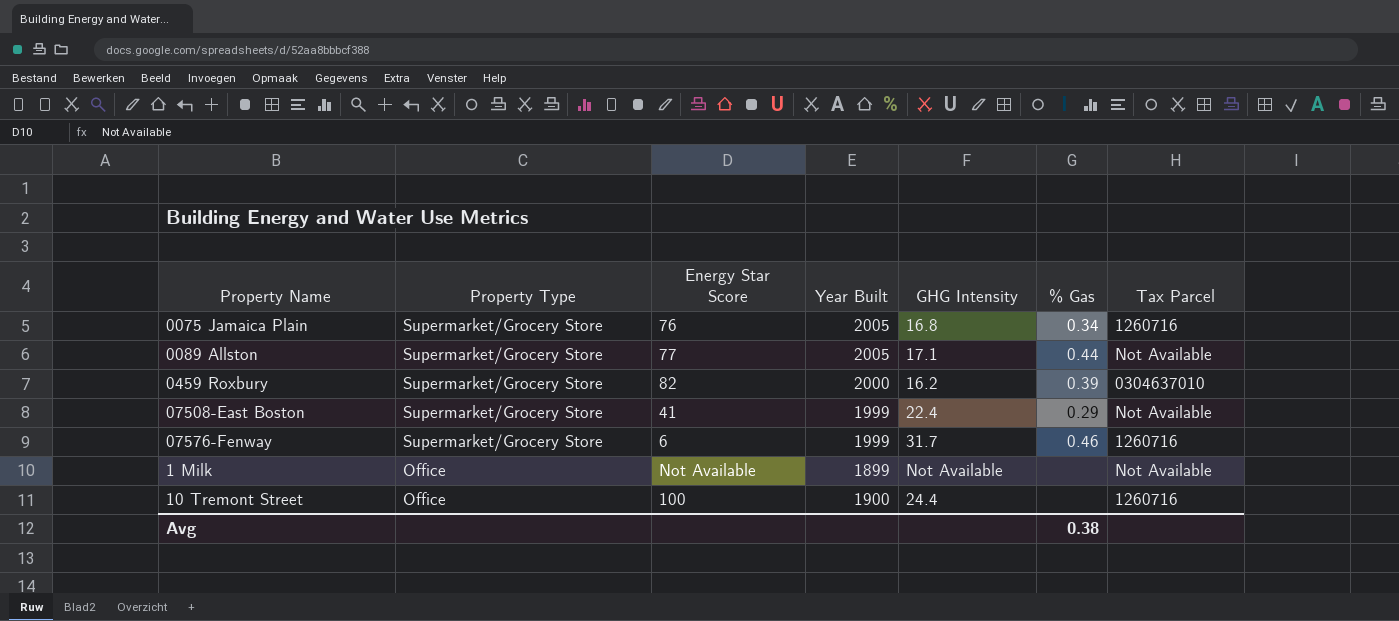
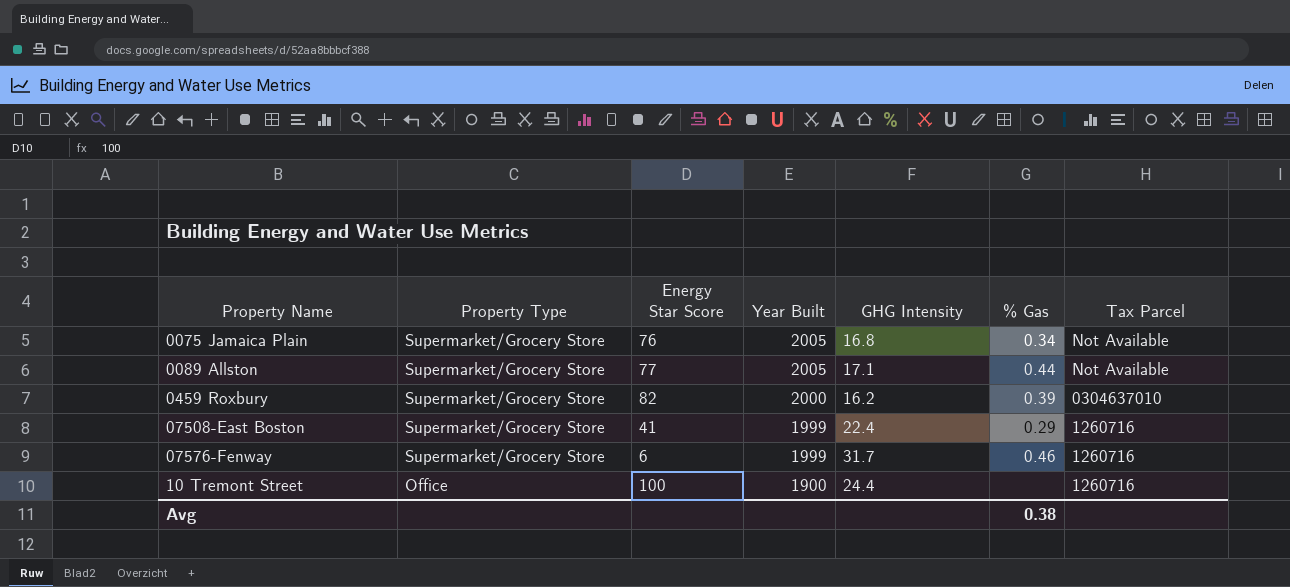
row 1 Milk: Office | Not Available | 1899 | Not Available | none | Not Available -> none
0075 Jamaica Plain | Tax Parcel: 1260716 -> Not Available
07508-East Boston | Tax Parcel: Not Available -> 1260716

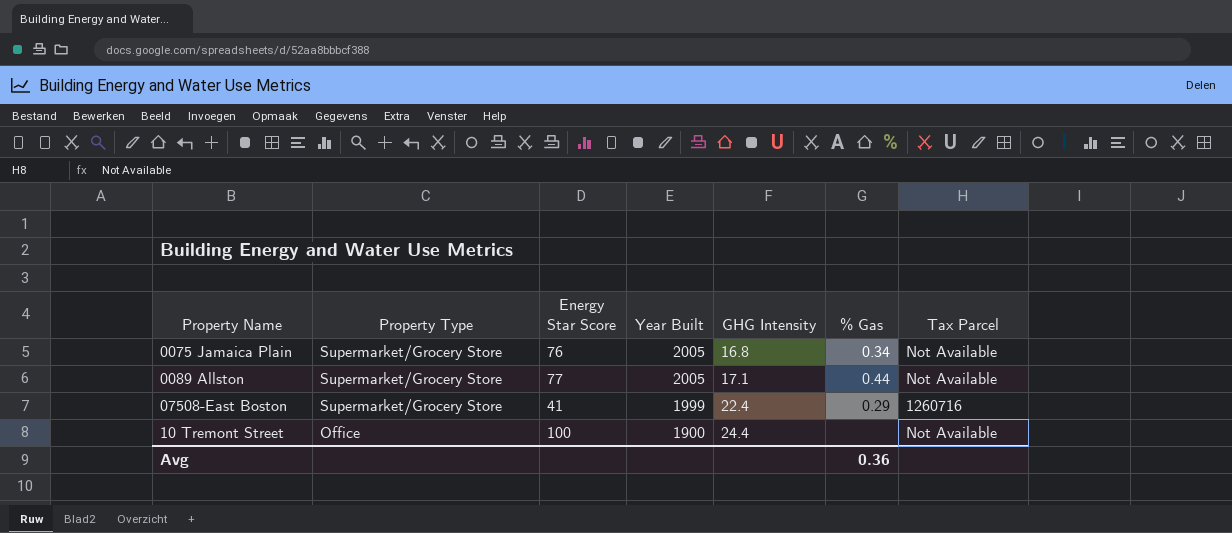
row 0459 Roxbury: Supermarket/Grocery Store | 82 | 2000 | 16.2 | 0.39 | 0304637010 -> none
row 07576-Fenway: Supermarket/Grocery Store | 6 | 1999 | 31.7 | 0.46 | 1260716 -> none
10 Tremont Street | Tax Parcel: 1260716 -> Not Available
Avg | % Gas: 0.38 -> 0.36

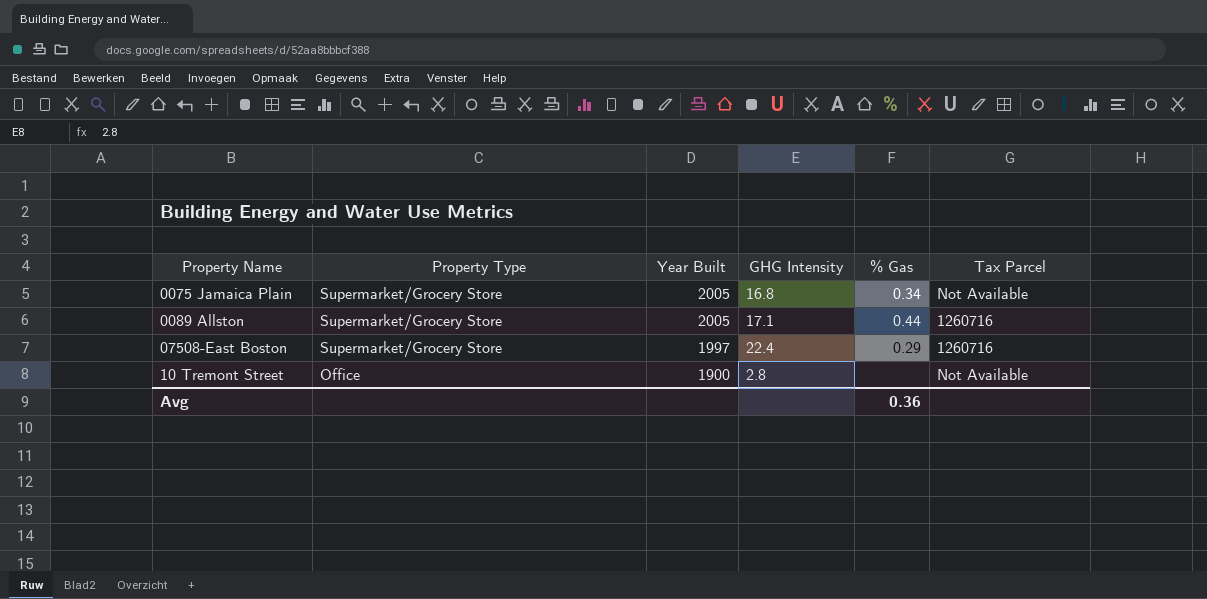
column Energy Star Score | position: 3 -> none
0089 Allston | Tax Parcel: Not Available -> 1260716
07508-East Boston | Year Built: 1999 -> 1997
10 Tremont Street | GHG Intensity: 24.4 -> 2.8

